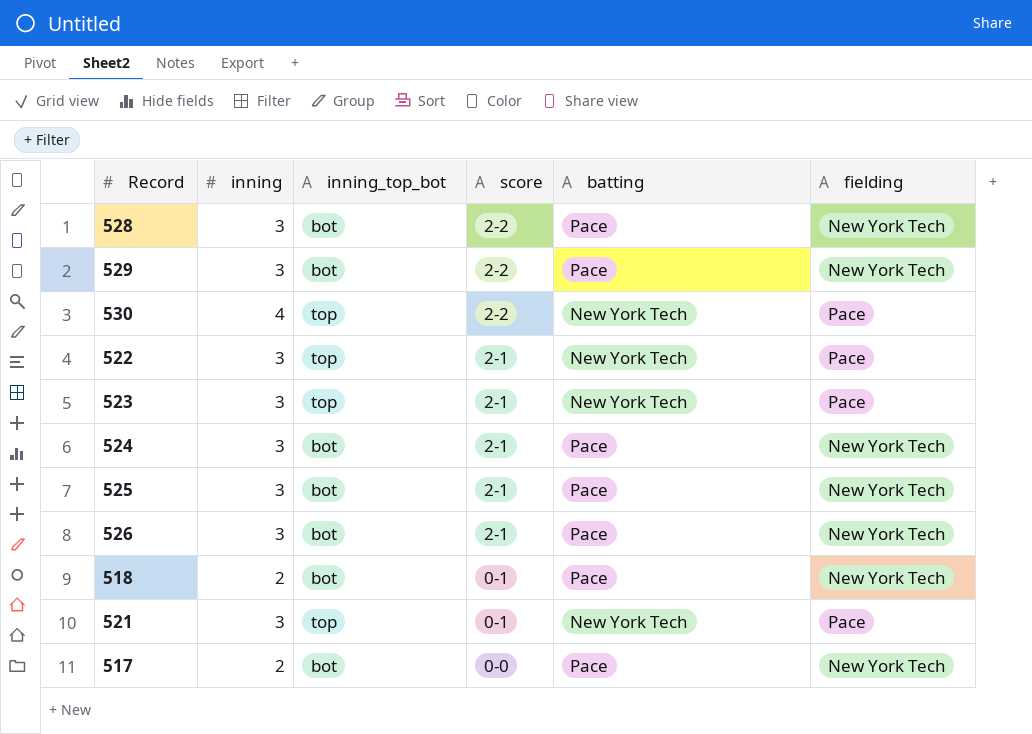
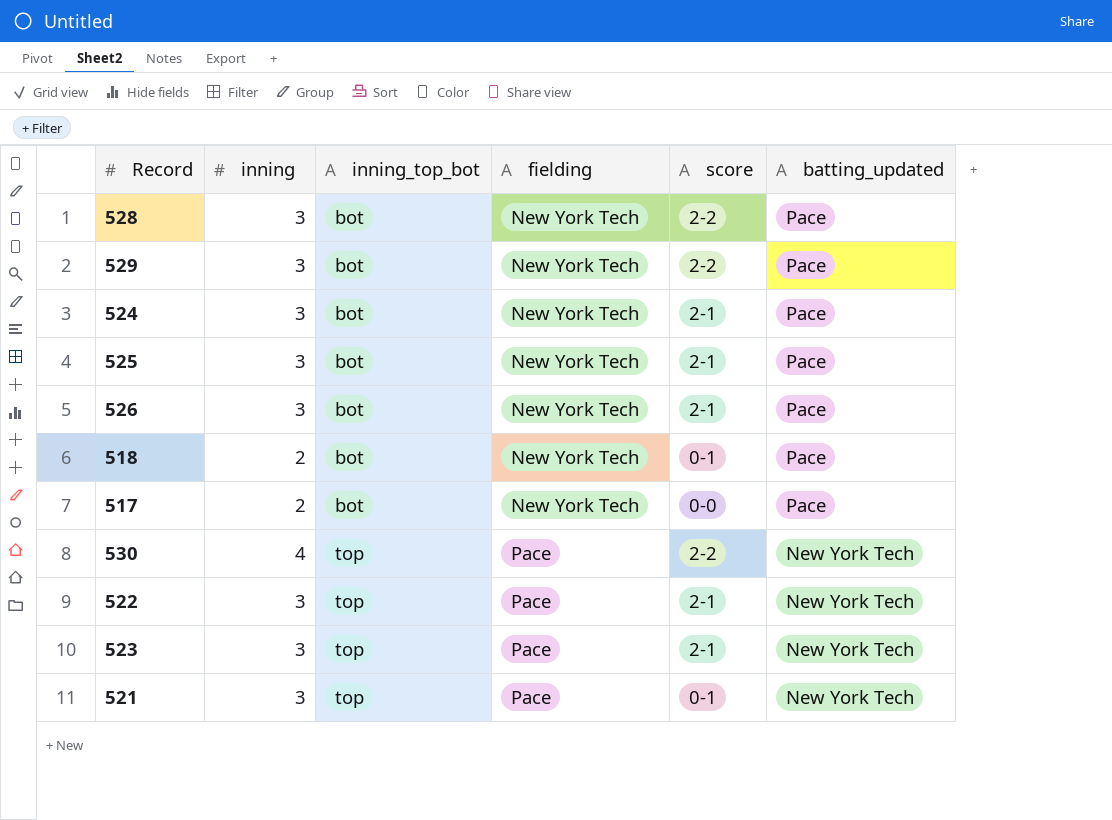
row order: score descending -> inning_top_bot ascending
column fielding | position: 6 -> 4
column name: batting -> batting_updated

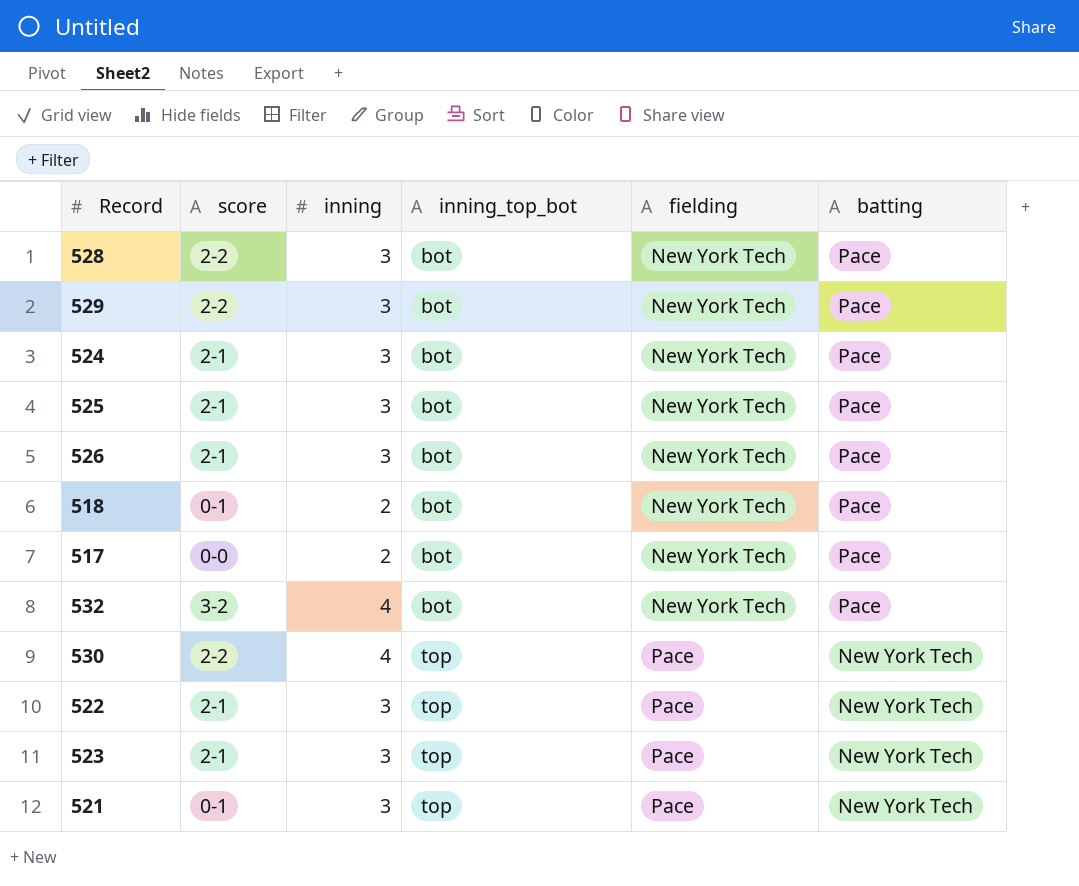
column score | position: 5 -> 2
column name: batting_updated -> batting
row 532: none -> 3-2 | 4 | bot | New York Tech | Pace

